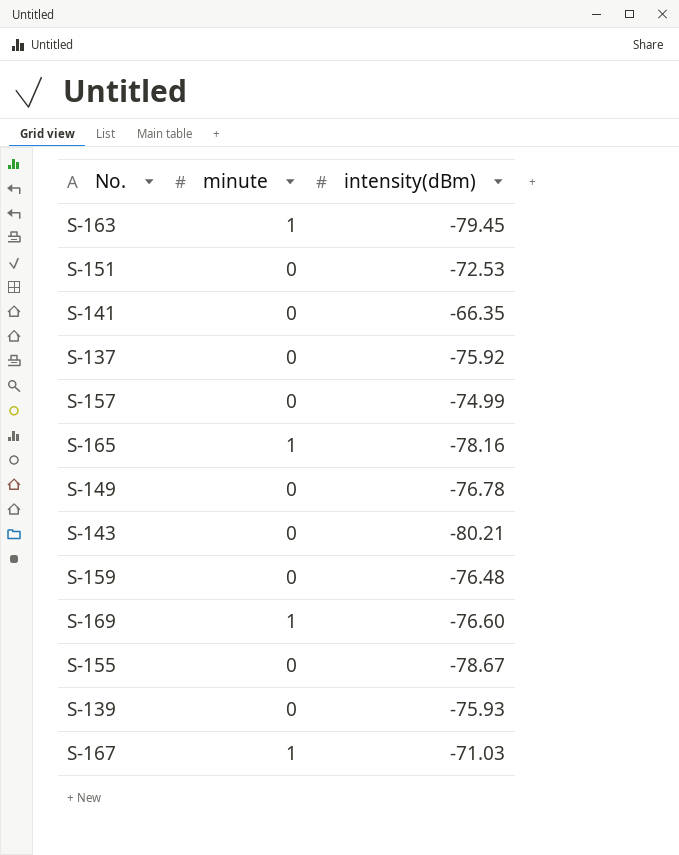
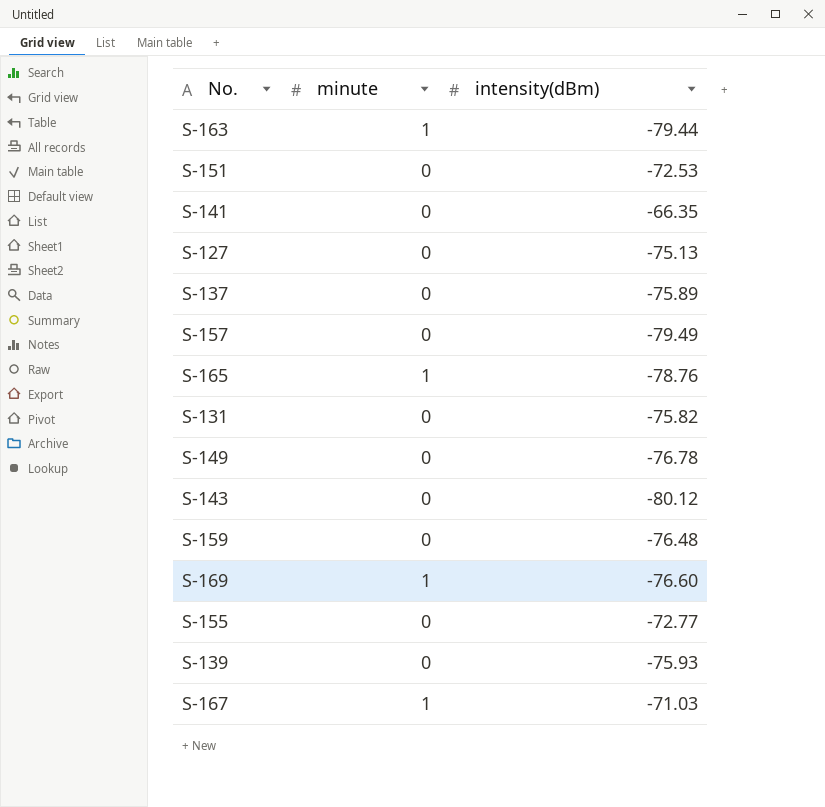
S-163 | intensity(dBm): -79.45 -> -79.44
row S-127: none -> 0 | -75.13
S-137 | intensity(dBm): -75.92 -> -75.89
S-157 | intensity(dBm): -74.99 -> -79.49
S-165 | intensity(dBm): -78.16 -> -78.76
row S-131: none -> 0 | -75.82
S-143 | intensity(dBm): -80.21 -> -80.12
S-155 | intensity(dBm): -78.67 -> -72.77

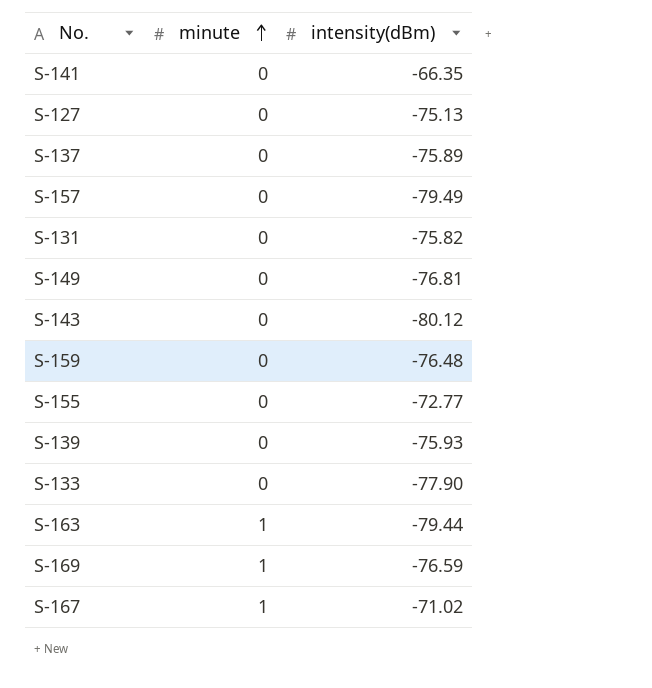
row order: none -> minute ascending
row S-151: 0 | -72.53 -> none
row S-165: 1 | -78.76 -> none
S-149 | intensity(dBm): -76.78 -> -76.81
row S-133: none -> 0 | -77.90
S-169 | intensity(dBm): -76.60 -> -76.59
S-167 | intensity(dBm): -71.03 -> -71.02

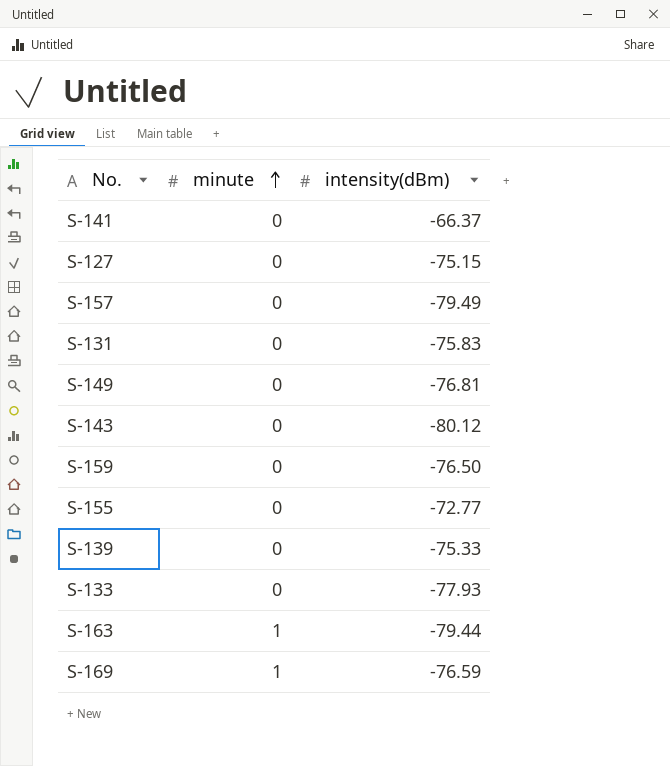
row S-137: 0 | -75.89 -> none
row S-167: 1 | -71.02 -> none
S-141 | intensity(dBm): -66.35 -> -66.37
S-127 | intensity(dBm): -75.13 -> -75.15
S-131 | intensity(dBm): -75.82 -> -75.83
S-159 | intensity(dBm): -76.48 -> -76.50
S-139 | intensity(dBm): -75.93 -> -75.33
S-133 | intensity(dBm): -77.90 -> -77.93

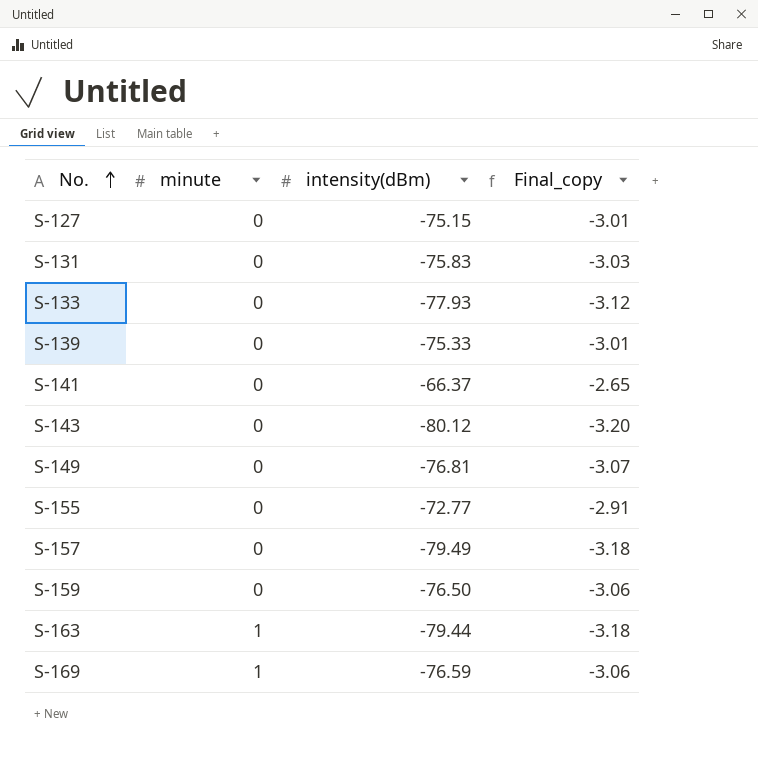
row order: minute ascending -> No. ascending
column Final_copy | formula: none -> [intensity(dBm)] * 0.04

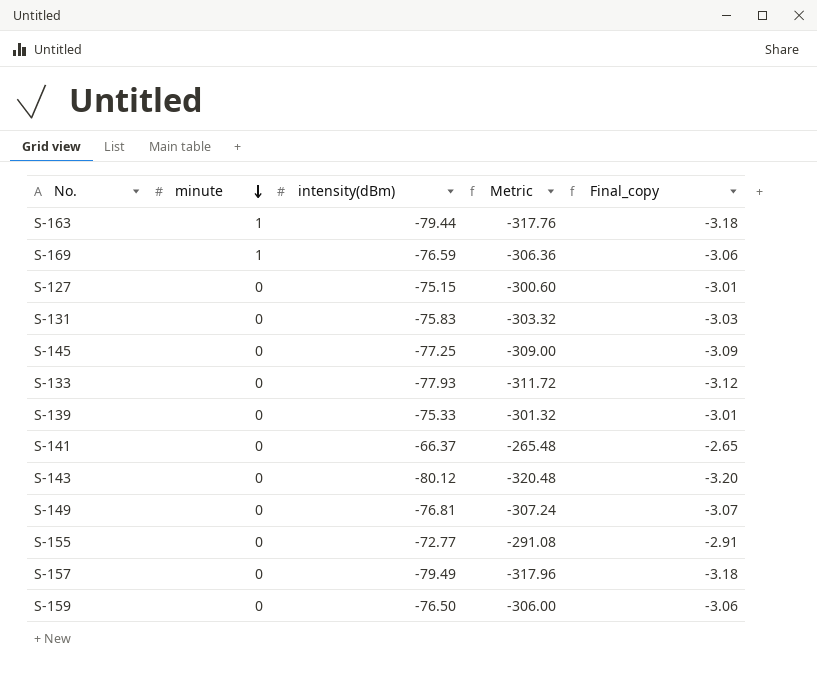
row order: No. ascending -> minute descending
column Metric | formula: none -> [intensity(dBm)] * 4
row S-145: none -> 0 | -77.25 | -309.00 | -3.09

